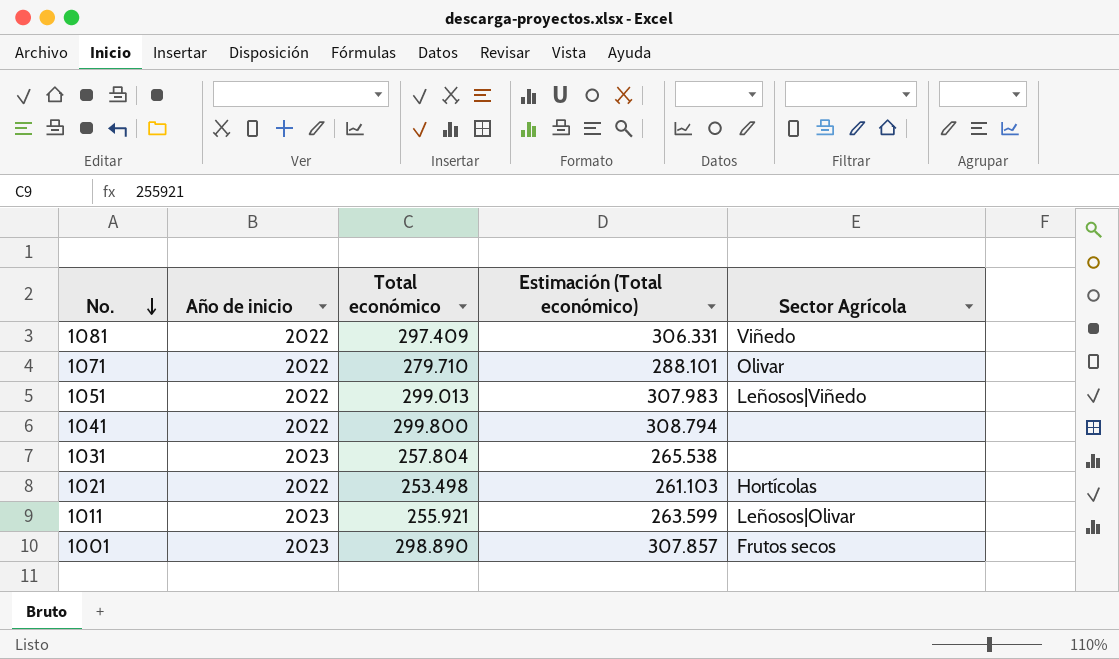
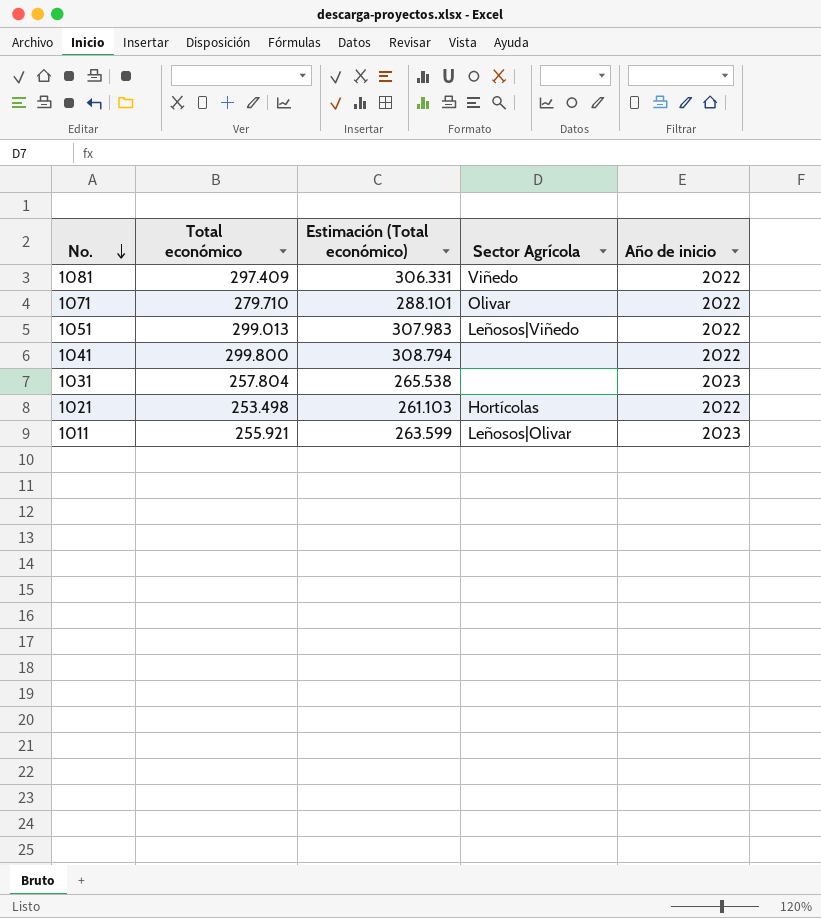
column Año de inicio | position: 2 -> 5
row 1001: 2023 | 298.890 | 307.857 | Frutos secos -> none

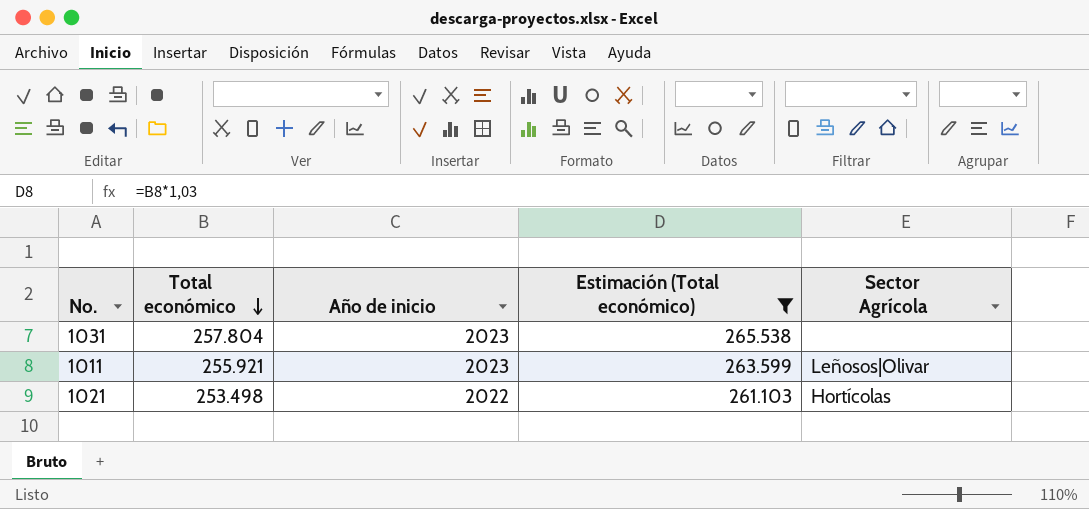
filter: none -> Estimación (Total económico) <= 265.538
row order: No. descending -> Total económico descending
column Año de inicio | position: 5 -> 3

